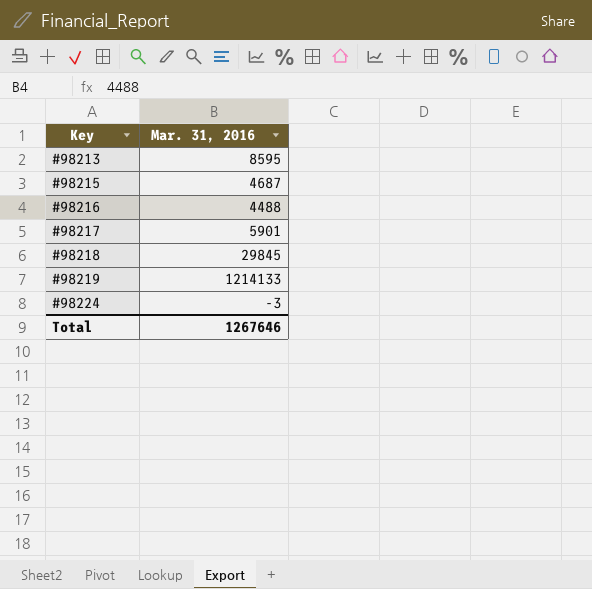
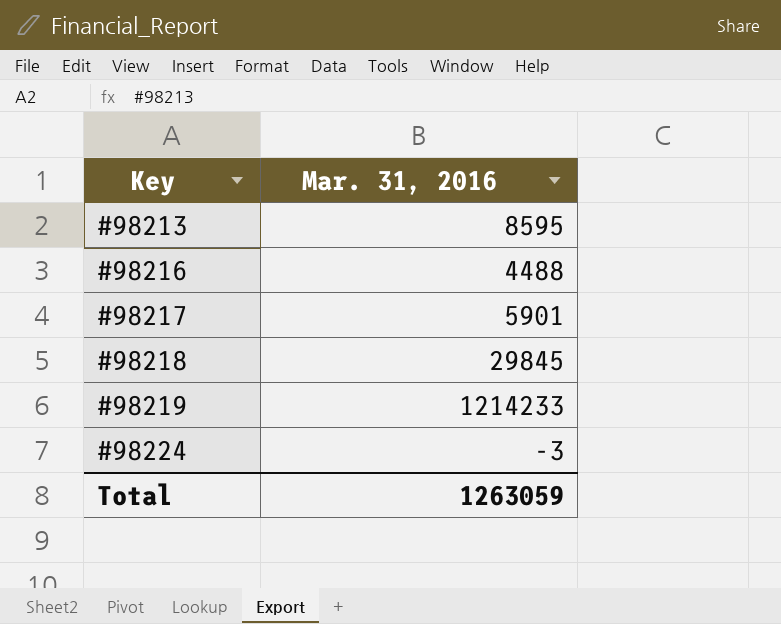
row #98215: 4687 -> none
#98219 | Mar. 31, 2016: 1214133 -> 1214233
Total | Mar. 31, 2016: 1267646 -> 1263059

